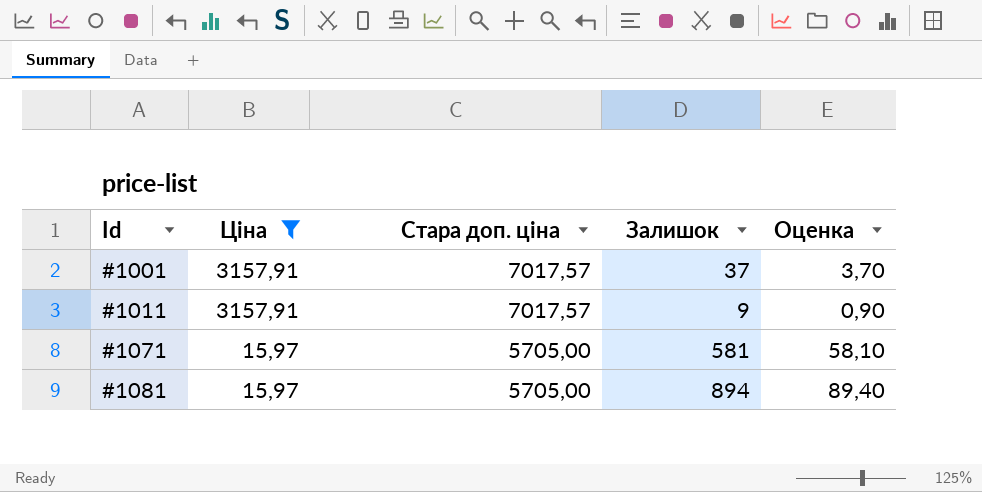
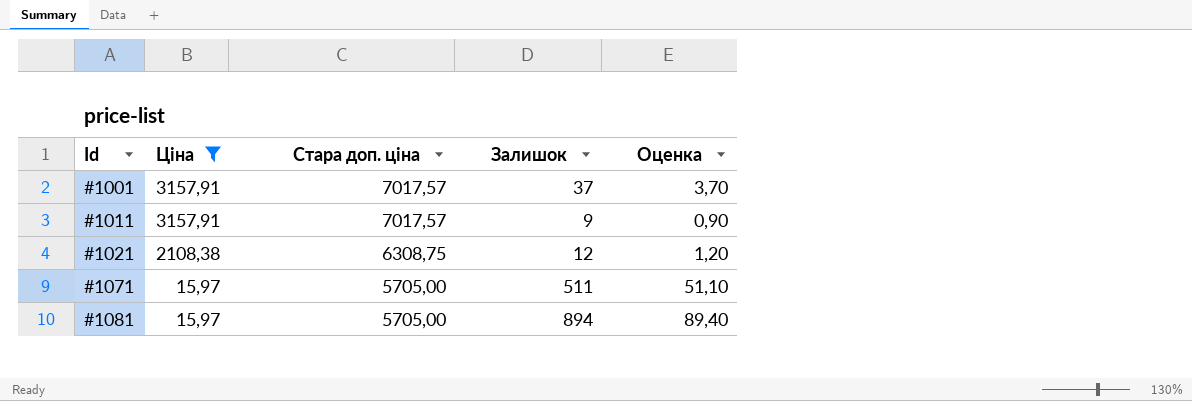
row #1021: none -> 2108,38 | 6308,75 | 12 | 1,20
#1071 | Залишок: 581 -> 511
#1071 | Оценка: 58,10 -> 51,10

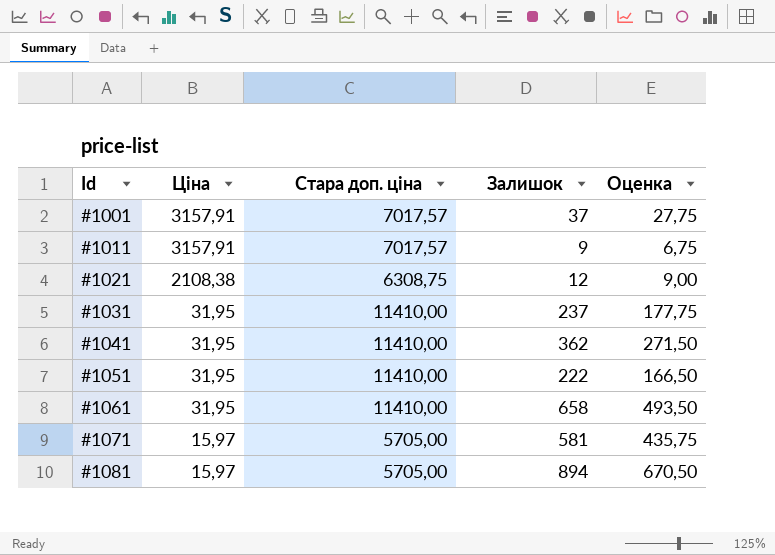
filter: Ціна != 31,95 -> none
column Оценка | formula: [Залишок] * 0,1 -> [Залишок] * 0,75
#1071 | Залишок: 511 -> 581

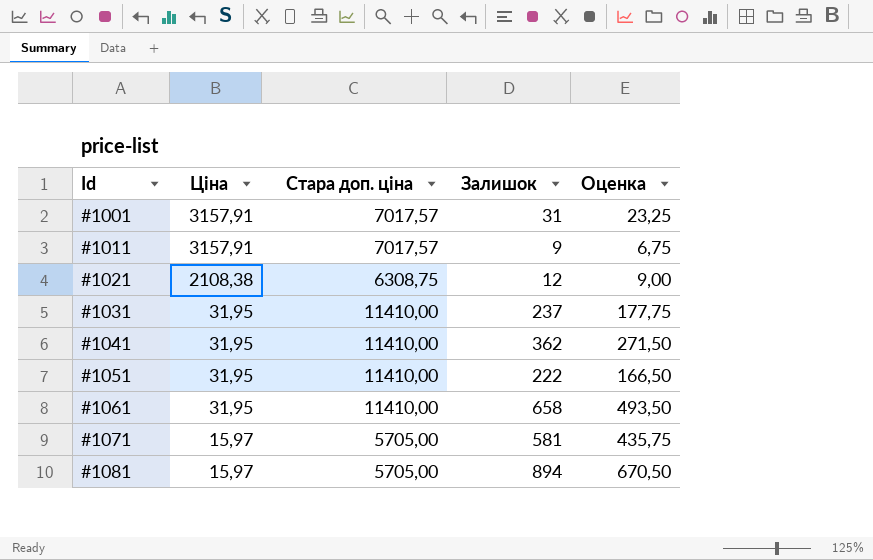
#1001 | Залишок: 37 -> 31
#1001 | Оценка: 27,75 -> 23,25

